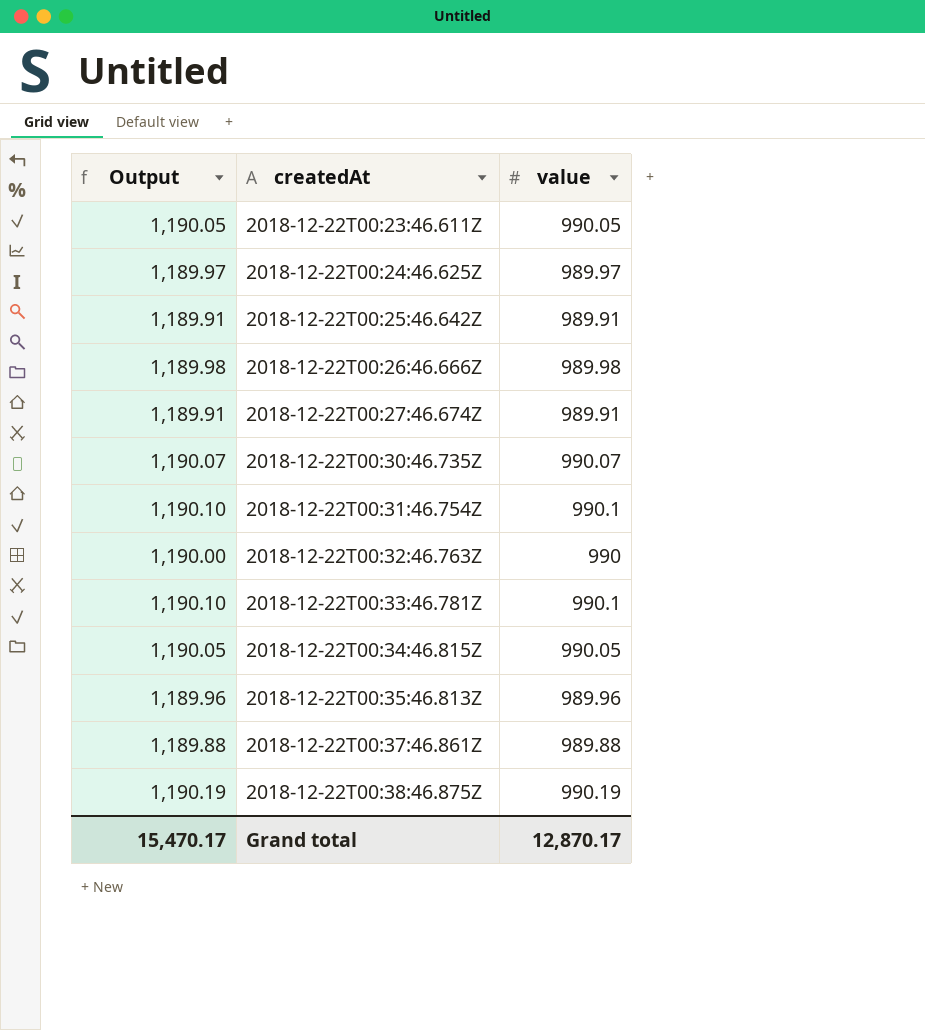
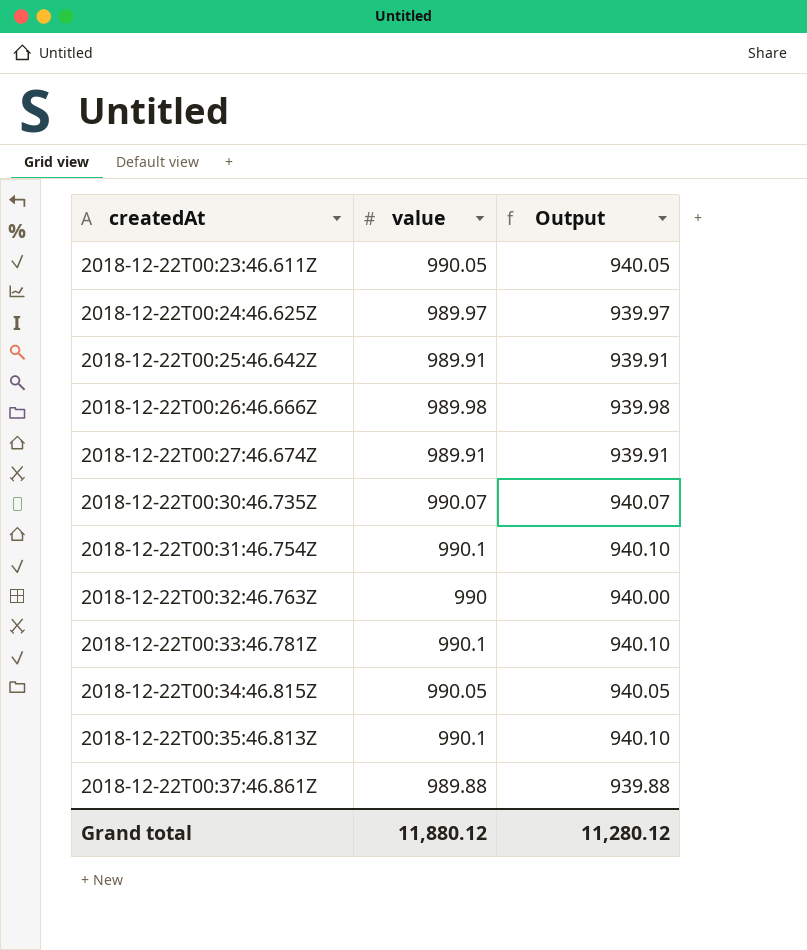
column Output | formula: [value] + 200 -> [value] - 50
column Output | position: 1 -> 3
row 2018-12-22T00:38:46.875Z: 1,190.19 | 990.19 -> none
2018-12-22T00:35:46.813Z | value: 989.96 -> 990.1
Grand total | value: 12,870.17 -> 11,880.12
Grand total | Output: 15,470.17 -> 11,280.12

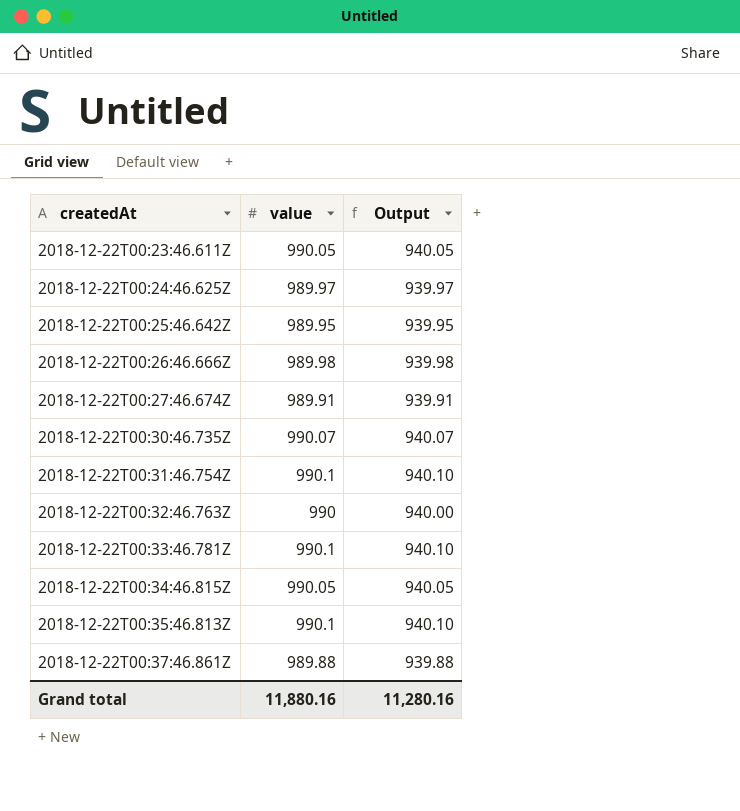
2018-12-22T00:25:46.642Z | value: 989.91 -> 989.95
2018-12-22T00:25:46.642Z | Output: 939.91 -> 939.95
Grand total | value: 11,880.12 -> 11,880.16
Grand total | Output: 11,280.12 -> 11,280.16

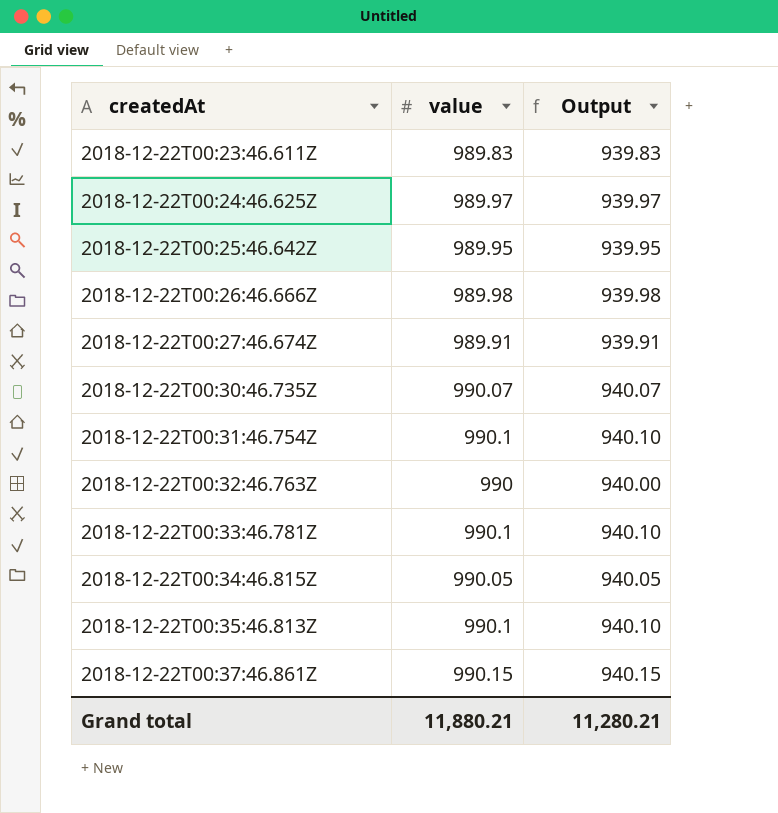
2018-12-22T00:23:46.611Z | value: 990.05 -> 989.83
2018-12-22T00:23:46.611Z | Output: 940.05 -> 939.83
2018-12-22T00:37:46.861Z | value: 989.88 -> 990.15
2018-12-22T00:37:46.861Z | Output: 939.88 -> 940.15
Grand total | value: 11,880.16 -> 11,880.21
Grand total | Output: 11,280.16 -> 11,280.21

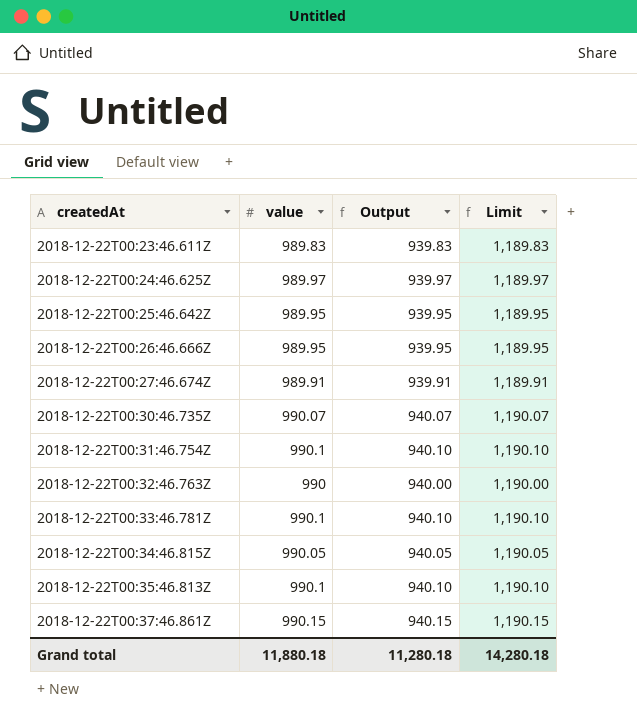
column Limit | formula: none -> [value] + 200
2018-12-22T00:26:46.666Z | value: 989.98 -> 989.95
2018-12-22T00:26:46.666Z | Output: 939.98 -> 939.95
Grand total | value: 11,880.21 -> 11,880.18
Grand total | Output: 11,280.21 -> 11,280.18

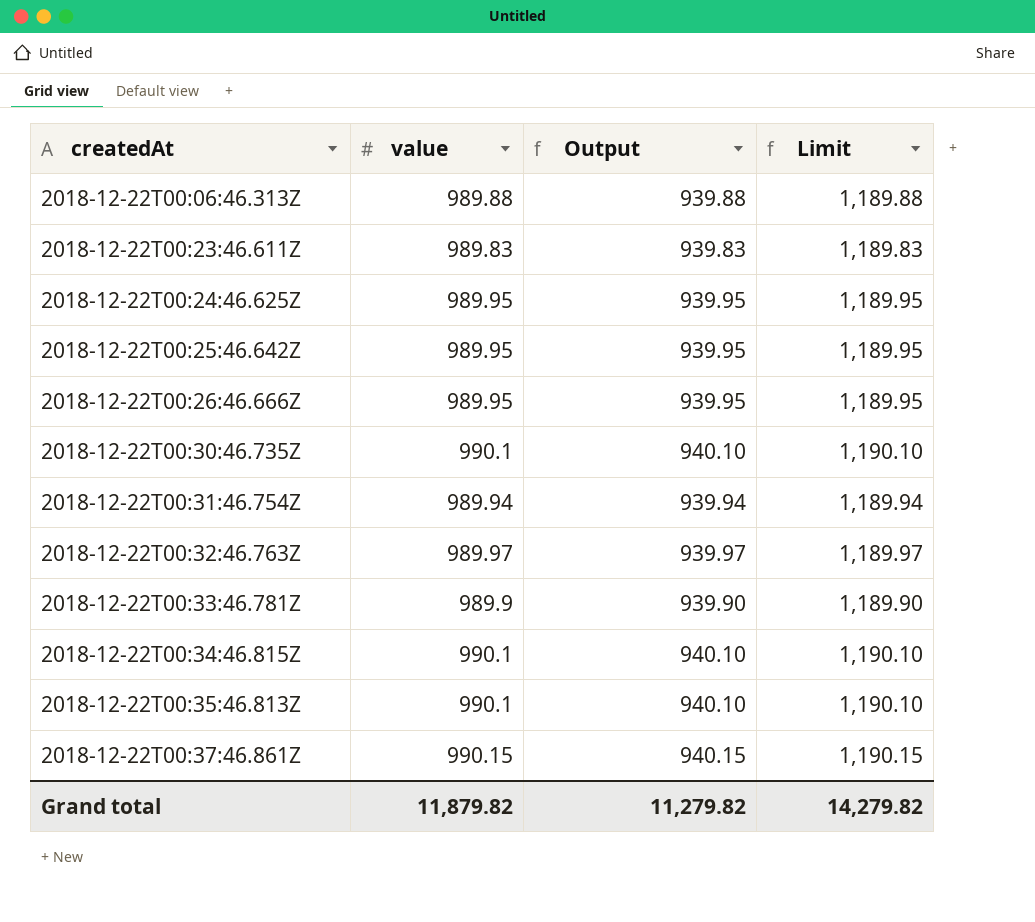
row 2018-12-22T00:27:46.674Z: 989.91 | 939.91 | 1,189.91 -> none
row 2018-12-22T00:06:46.313Z: none -> 989.88 | 939.88 | 1,189.88
2018-12-22T00:24:46.625Z | value: 989.97 -> 989.95
2018-12-22T00:24:46.625Z | Output: 939.97 -> 939.95
2018-12-22T00:24:46.625Z | Limit: 1,189.97 -> 1,189.95
2018-12-22T00:30:46.735Z | value: 990.07 -> 990.1
2018-12-22T00:30:46.735Z | Output: 940.07 -> 940.10
2018-12-22T00:30:46.735Z | Limit: 1,190.07 -> 1,190.10
2018-12-22T00:31:46.754Z | value: 990.1 -> 989.94
2018-12-22T00:31:46.754Z | Output: 940.10 -> 939.94
2018-12-22T00:31:46.754Z | Limit: 1,190.10 -> 1,189.94
2018-12-22T00:32:46.763Z | value: 990 -> 989.97
2018-12-22T00:32:46.763Z | Output: 940.00 -> 939.97
2018-12-22T00:32:46.763Z | Limit: 1,190.00 -> 1,189.97
2018-12-22T00:33:46.781Z | value: 990.1 -> 989.9
2018-12-22T00:33:46.781Z | Output: 940.10 -> 939.90
2018-12-22T00:33:46.781Z | Limit: 1,190.10 -> 1,189.90
2018-12-22T00:34:46.815Z | value: 990.05 -> 990.1
2018-12-22T00:34:46.815Z | Output: 940.05 -> 940.10
2018-12-22T00:34:46.815Z | Limit: 1,190.05 -> 1,190.10
Grand total | value: 11,880.18 -> 11,879.82
Grand total | Output: 11,280.18 -> 11,279.82
Grand total | Limit: 14,280.18 -> 14,279.82

